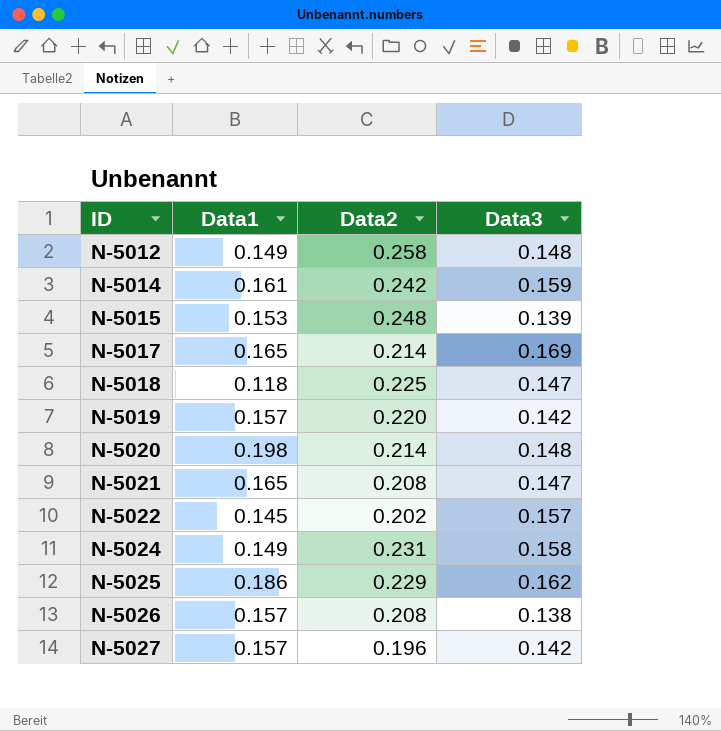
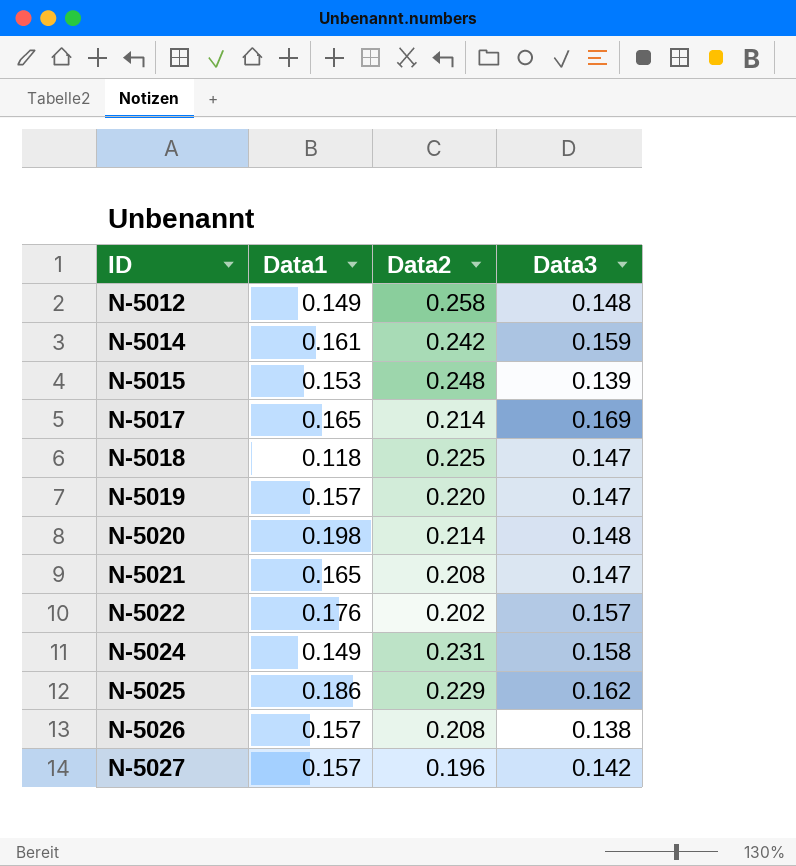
N-5019 | Data3: 0.142 -> 0.147
N-5022 | Data1: 0.145 -> 0.176

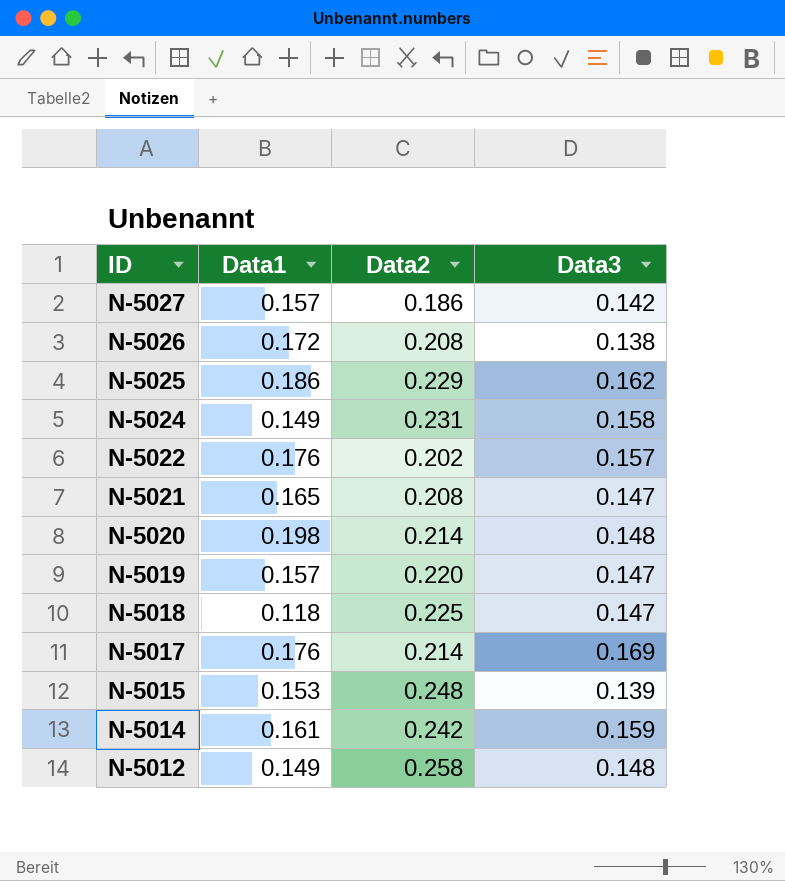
row order: ID ascending -> ID descending
N-5027 | Data2: 0.196 -> 0.186
N-5026 | Data1: 0.157 -> 0.172
N-5017 | Data1: 0.165 -> 0.176

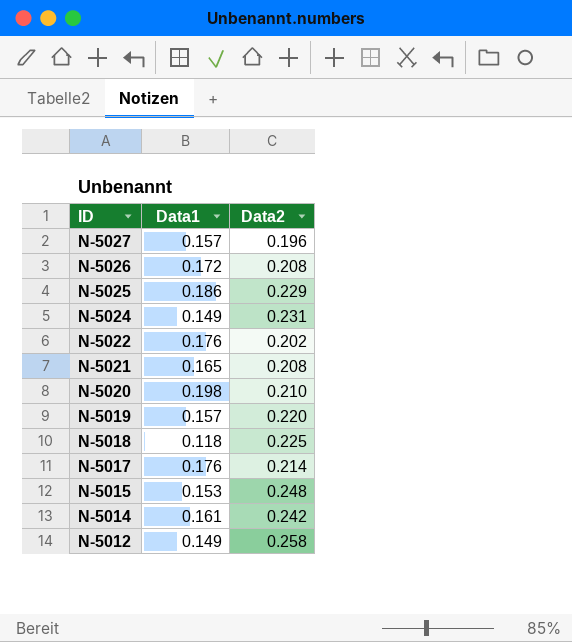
column Data3 | position: 4 -> none
N-5027 | Data2: 0.186 -> 0.196
N-5020 | Data2: 0.214 -> 0.210

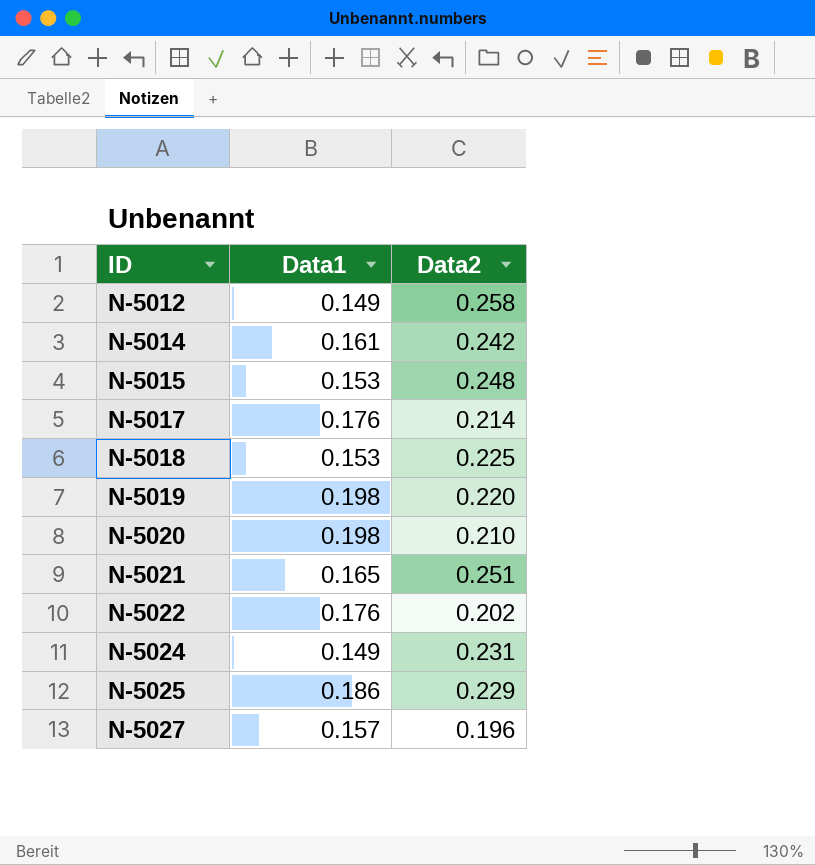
row order: ID descending -> ID ascending
row N-5026: 0.172 | 0.208 -> none
N-5018 | Data1: 0.118 -> 0.153
N-5019 | Data1: 0.157 -> 0.198
N-5021 | Data2: 0.208 -> 0.251

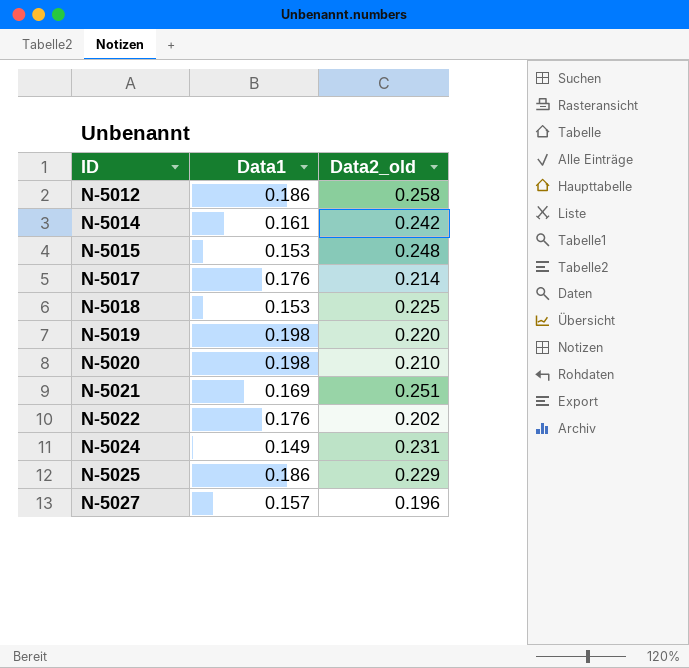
column name: Data2 -> Data2_old
N-5012 | Data1: 0.149 -> 0.186
N-5021 | Data1: 0.165 -> 0.169

